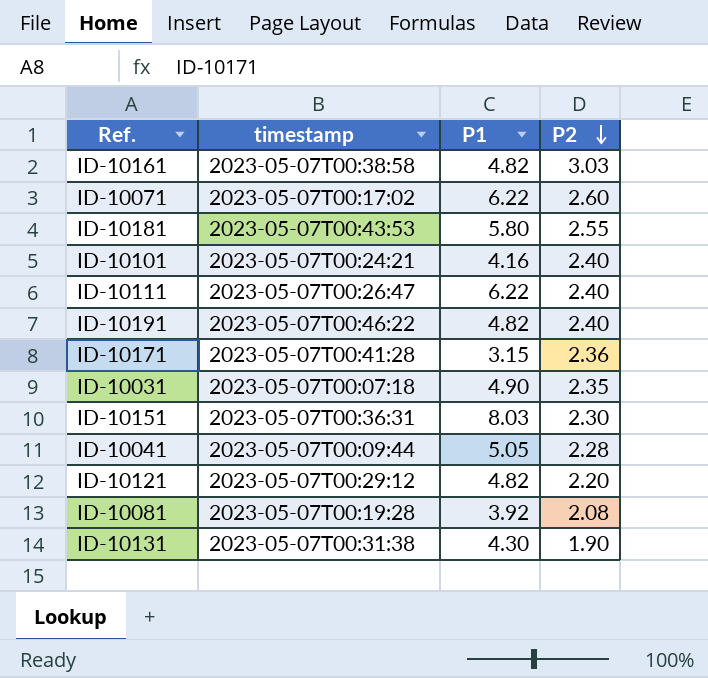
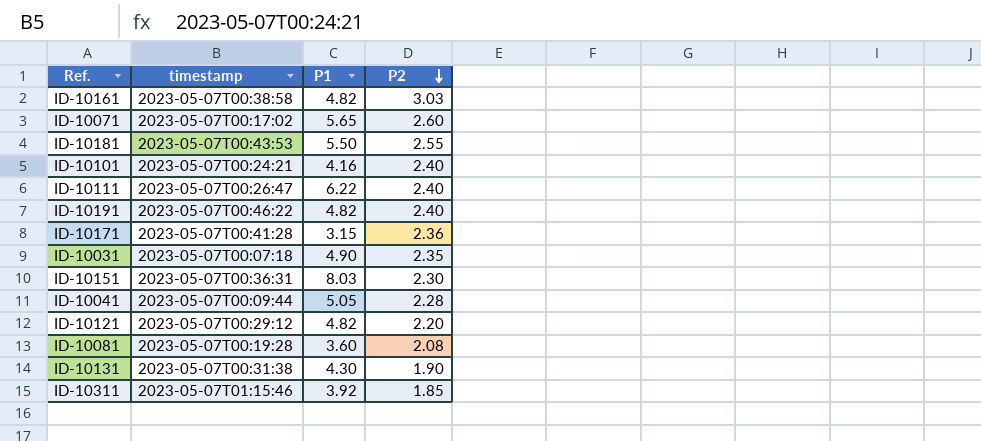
ID-10071 | P1: 6.22 -> 5.65
ID-10181 | P1: 5.80 -> 5.50
ID-10081 | P1: 3.92 -> 3.60
row ID-10311: none -> 2023-05-07T01:15:46 | 3.92 | 1.85

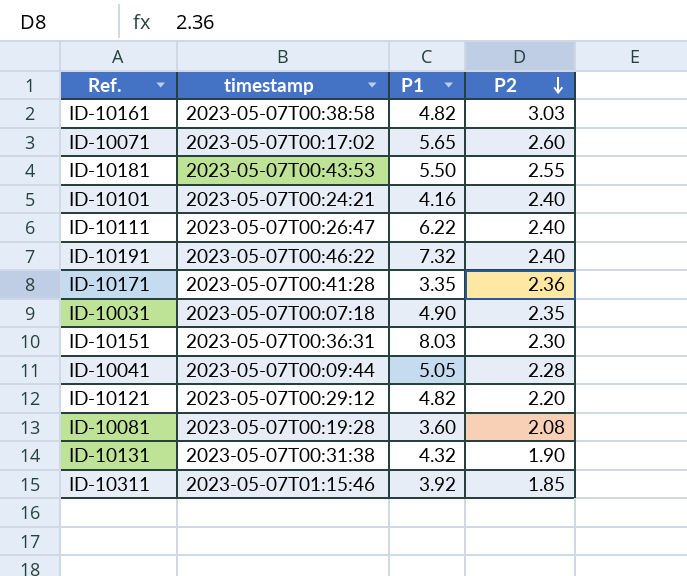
ID-10191 | P1: 4.82 -> 7.32
ID-10171 | P1: 3.15 -> 3.35
ID-10131 | P1: 4.30 -> 4.32

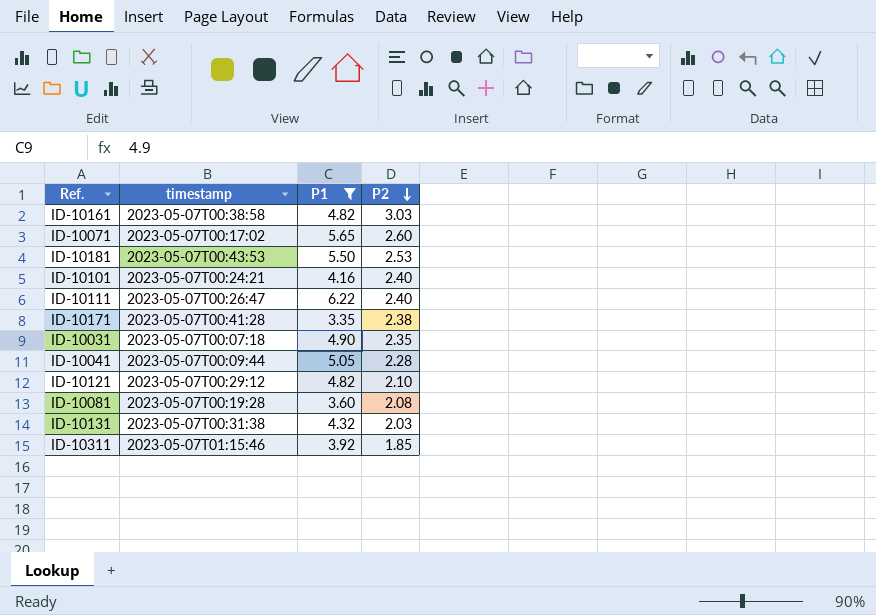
filter: none -> P1 <= 6.22
ID-10181 | P2: 2.55 -> 2.53
ID-10171 | P2: 2.36 -> 2.38
ID-10121 | P2: 2.20 -> 2.10
ID-10131 | P2: 1.90 -> 2.03

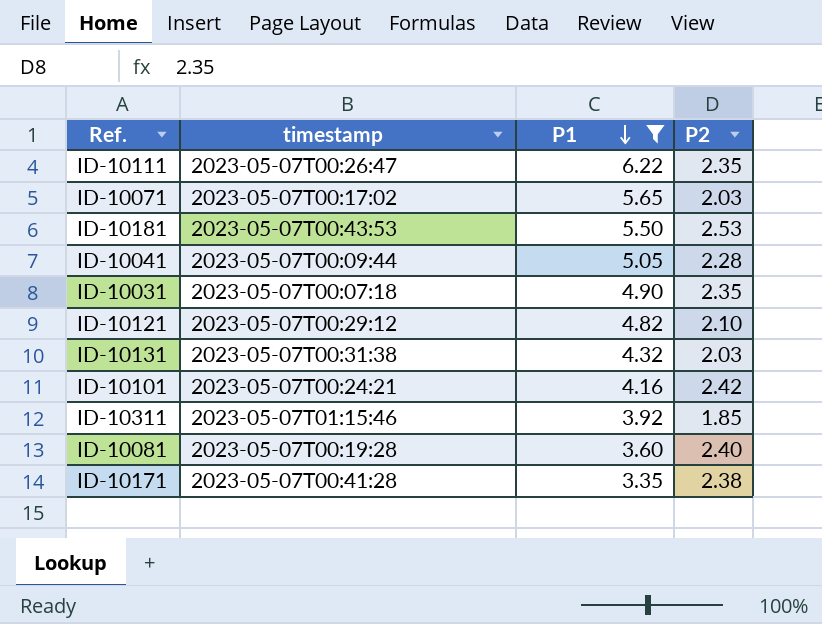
row order: P2 descending -> P1 descending
row ID-10161: 2023-05-07T00:38:58 | 4.82 | 3.03 -> none
ID-10111 | P2: 2.40 -> 2.35
ID-10071 | P2: 2.60 -> 2.03
ID-10101 | P2: 2.40 -> 2.42
ID-10081 | P2: 2.08 -> 2.40

